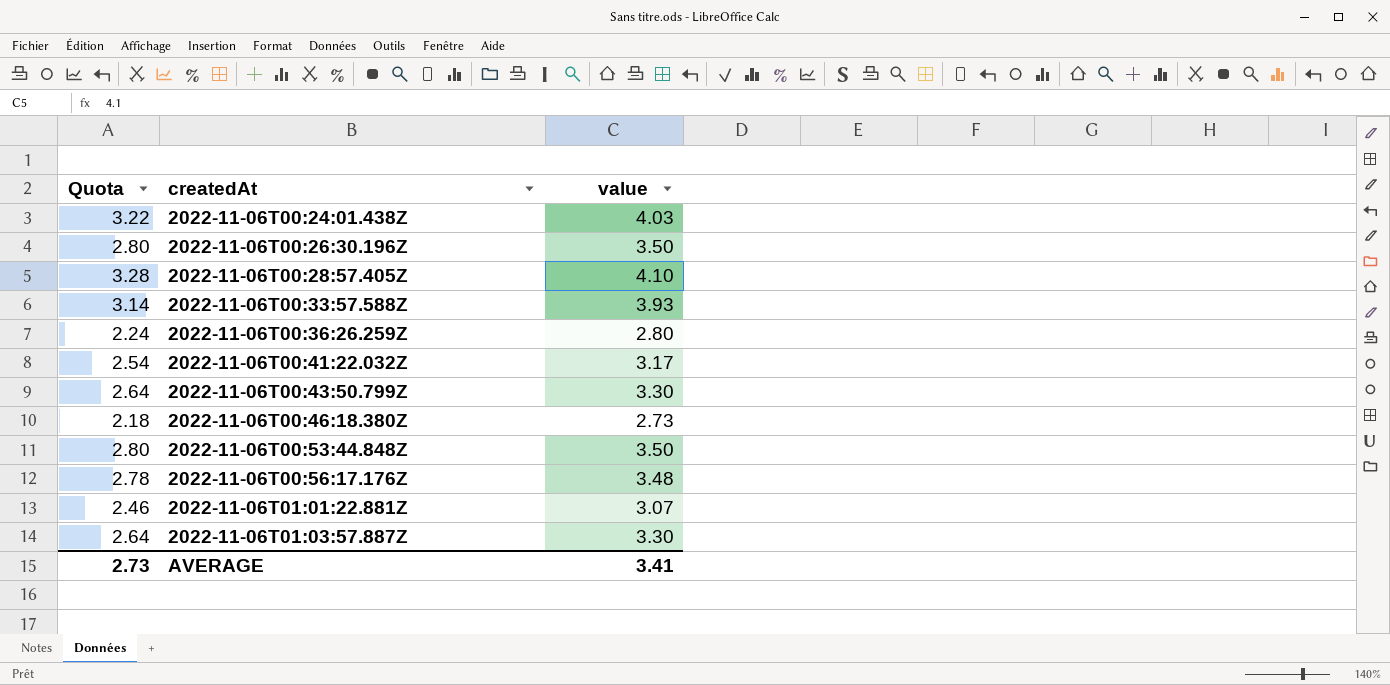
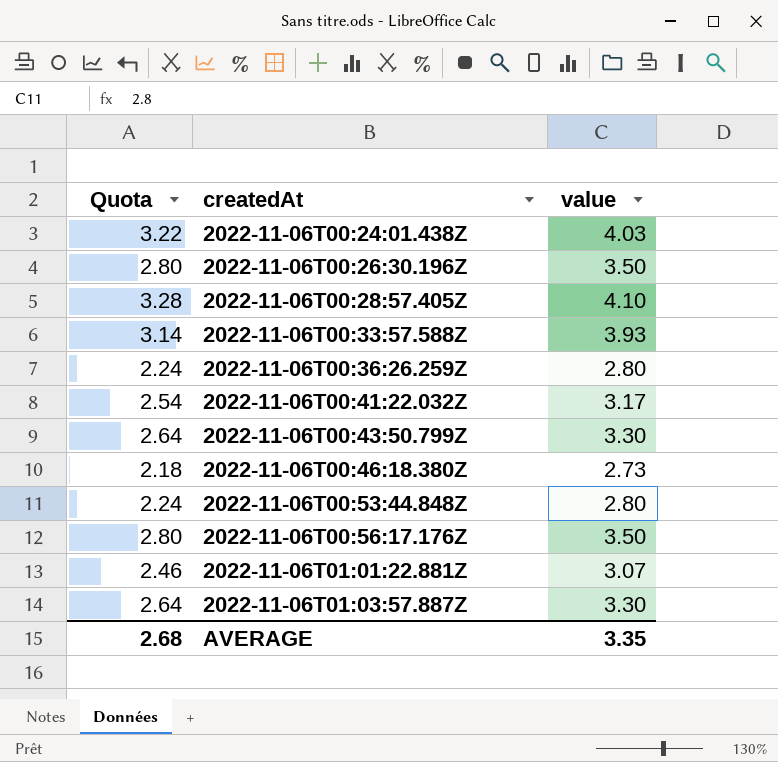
2022-11-06T00:53:44.848Z | Quota: 2.80 -> 2.24
2022-11-06T00:53:44.848Z | value: 3.50 -> 2.80
2022-11-06T00:56:17.176Z | Quota: 2.78 -> 2.80
2022-11-06T00:56:17.176Z | value: 3.48 -> 3.50
AVERAGE | Quota: 2.73 -> 2.68
AVERAGE | value: 3.41 -> 3.35

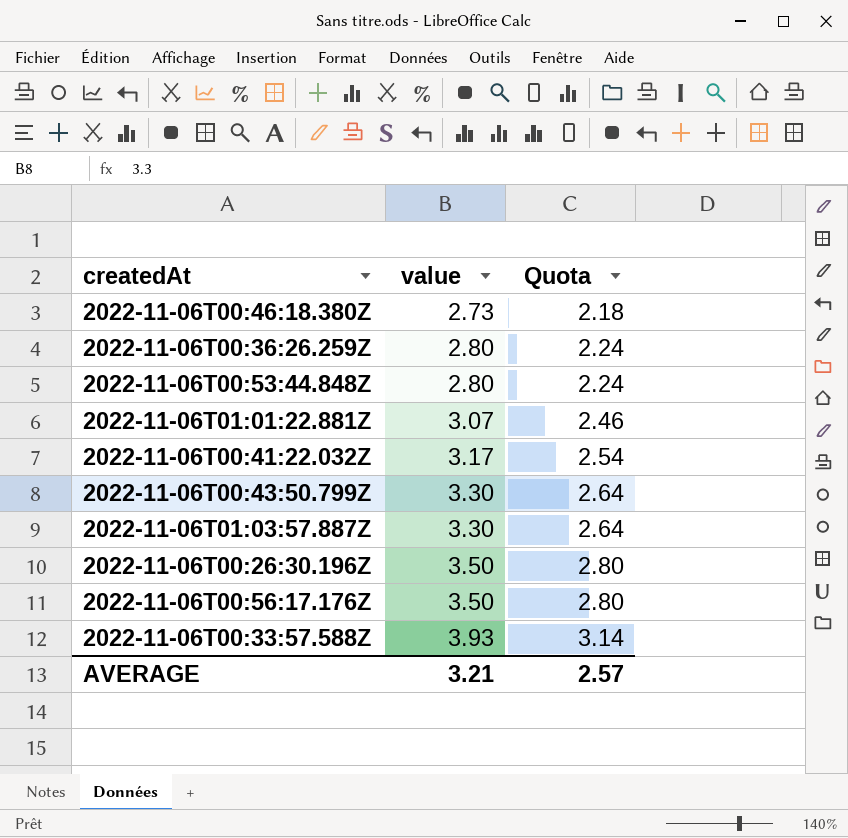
row order: createdAt ascending -> value ascending
column Quota | position: 1 -> 3
row 2022-11-06T00:24:01.438Z: 3.22 | 4.03 -> none
row 2022-11-06T00:28:57.405Z: 3.28 | 4.10 -> none
AVERAGE | value: 3.35 -> 3.21
AVERAGE | Quota: 2.68 -> 2.57

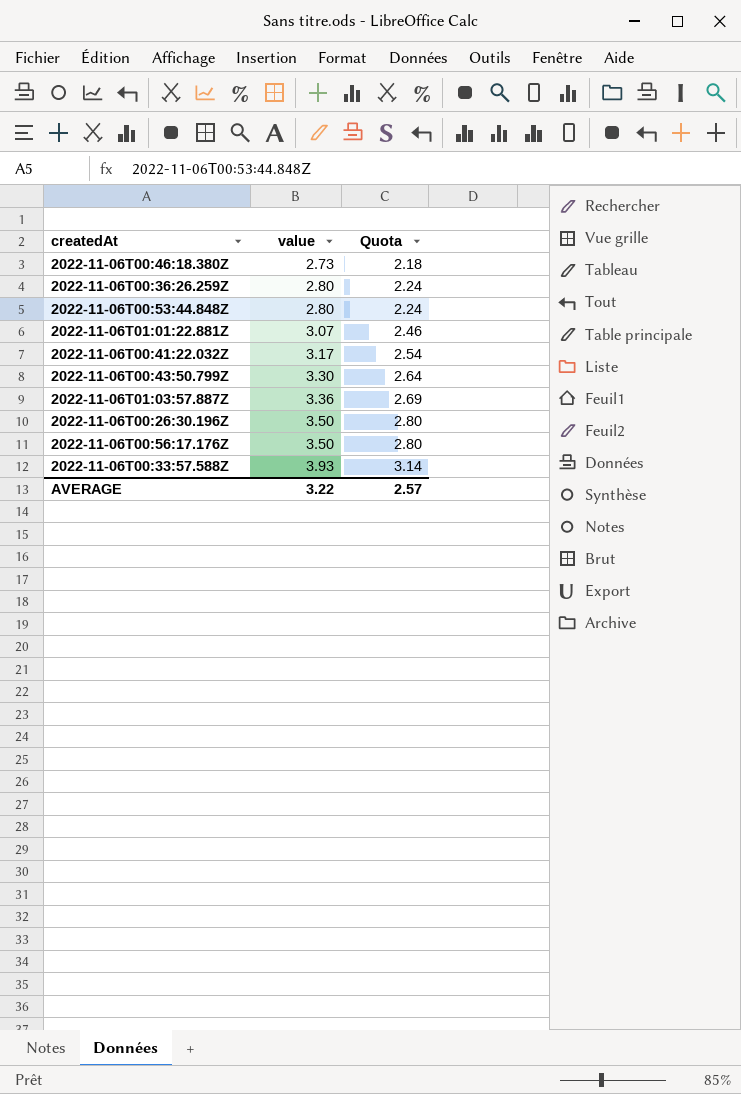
2022-11-06T01:03:57.887Z | value: 3.30 -> 3.36
2022-11-06T01:03:57.887Z | Quota: 2.64 -> 2.69
AVERAGE | value: 3.21 -> 3.22

